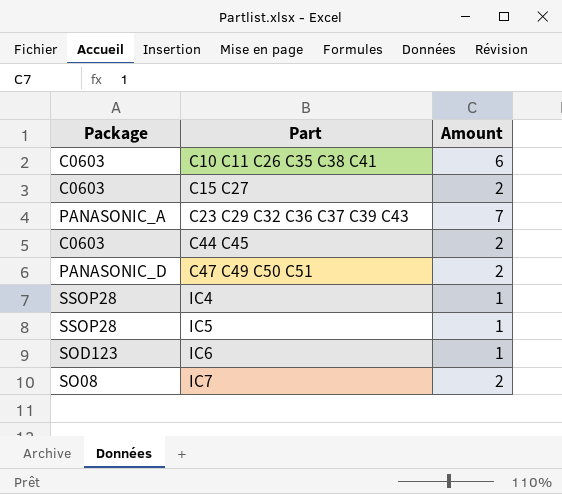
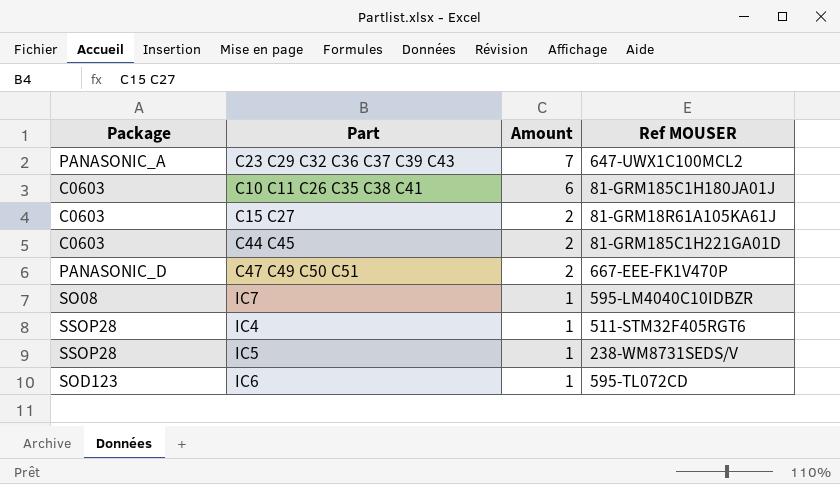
row order: Part ascending -> Amount descending
column Ref MOUSER | position: none -> 4
IC7 | Amount: 2 -> 1

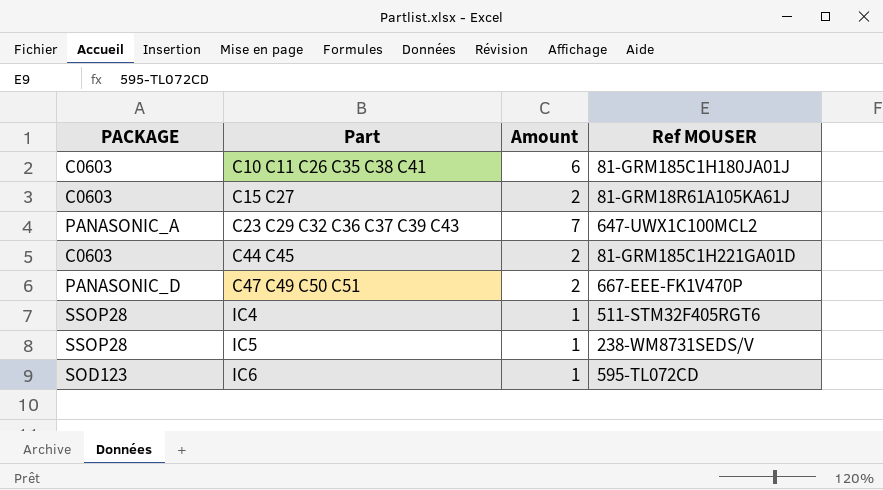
row order: Amount descending -> Part ascending
column name: Package -> PACKAGE
row IC7: SO08 | 1 | 595-LM4040C10IDBZR -> none

